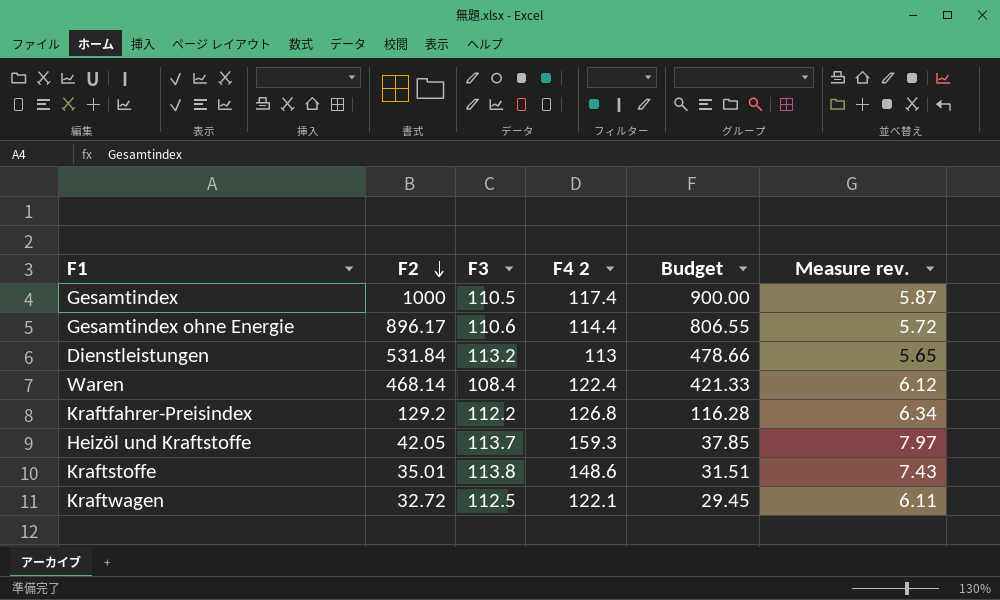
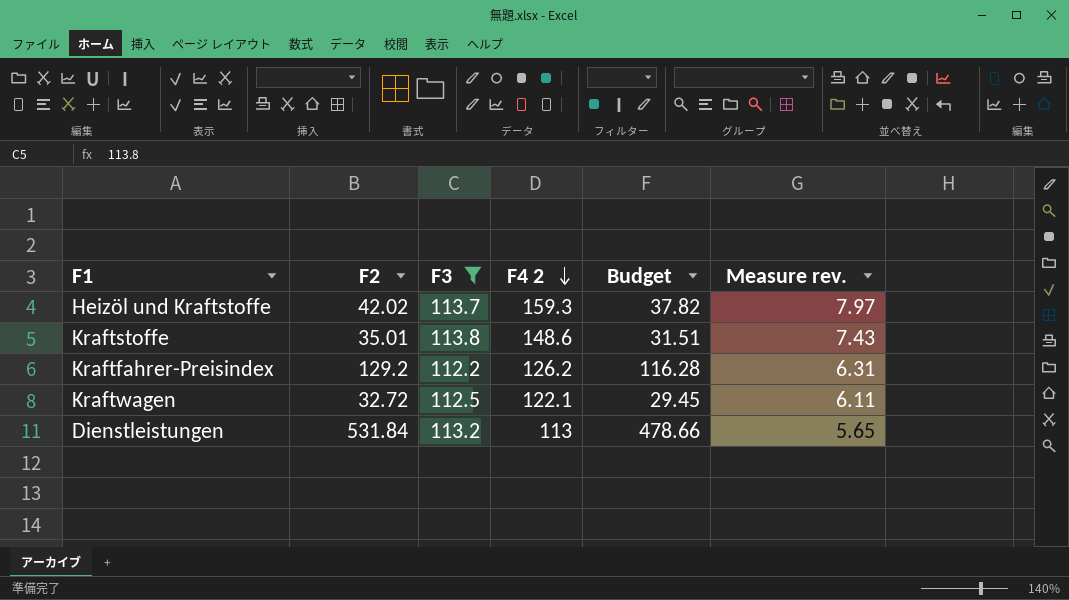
filter: none -> F3 >= 112.2
row order: F2 descending -> F4 2 descending
Heizöl und Kraftstoffe | F2: 42.05 -> 42.02
Heizöl und Kraftstoffe | Budget: 37.85 -> 37.82
Kraftfahrer-Preisindex | F4 2: 126.8 -> 126.2
Kraftfahrer-Preisindex | Measure rev.: 6.34 -> 6.31

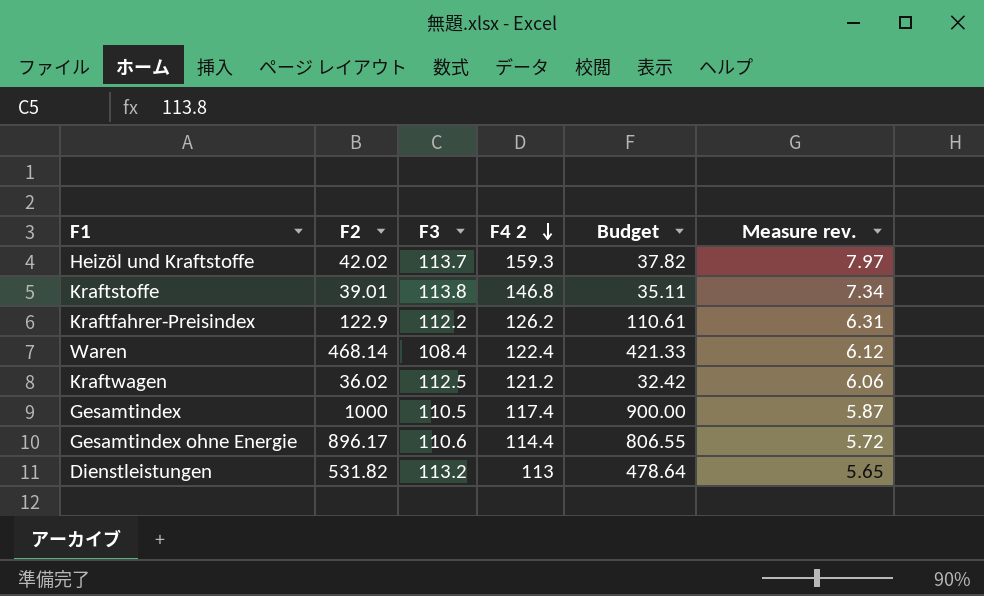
filter: F3 >= 112.2 -> none
Kraftstoffe | F2: 35.01 -> 39.01
Kraftstoffe | F4 2: 148.6 -> 146.8
Kraftstoffe | Budget: 31.51 -> 35.11
Kraftstoffe | Measure rev.: 7.43 -> 7.34
Kraftfahrer-Preisindex | F2: 129.2 -> 122.9
Kraftfahrer-Preisindex | Budget: 116.28 -> 110.61
Kraftwagen | F2: 32.72 -> 36.02
Kraftwagen | F4 2: 122.1 -> 121.2
Kraftwagen | Budget: 29.45 -> 32.42
Kraftwagen | Measure rev.: 6.11 -> 6.06
Dienstleistungen | F2: 531.84 -> 531.82
Dienstleistungen | Budget: 478.66 -> 478.64

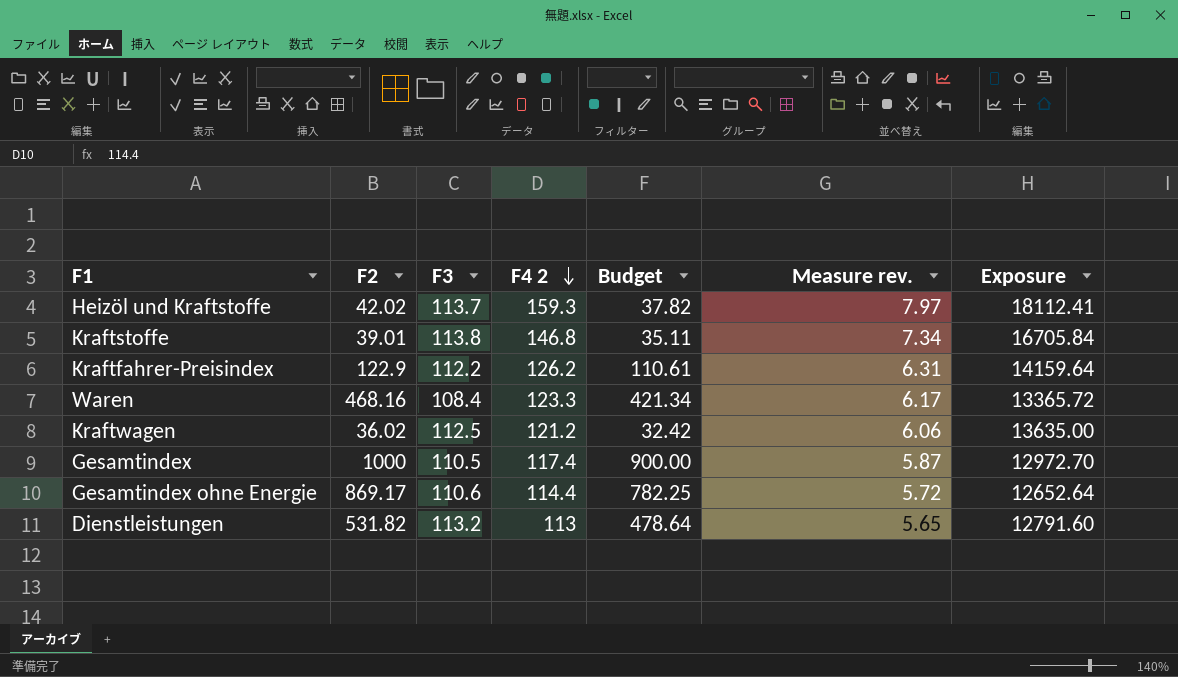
column Exposure | formula: none -> [F3] * [F4 2]
Waren | F2: 468.14 -> 468.16
Waren | F4 2: 122.4 -> 123.3
Waren | Budget: 421.33 -> 421.34
Waren | Measure rev.: 6.12 -> 6.17
Gesamtindex ohne Energie | F2: 896.17 -> 869.17
Gesamtindex ohne Energie | Budget: 806.55 -> 782.25

